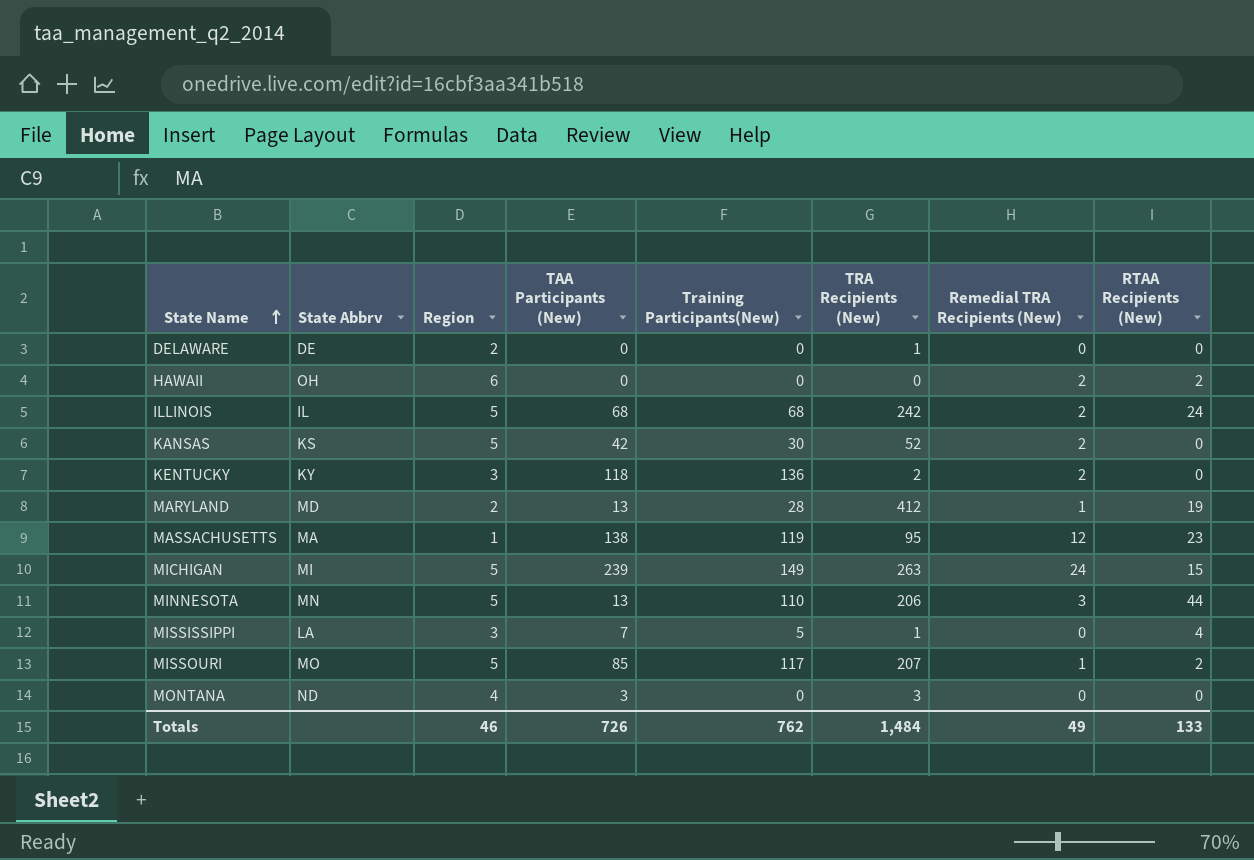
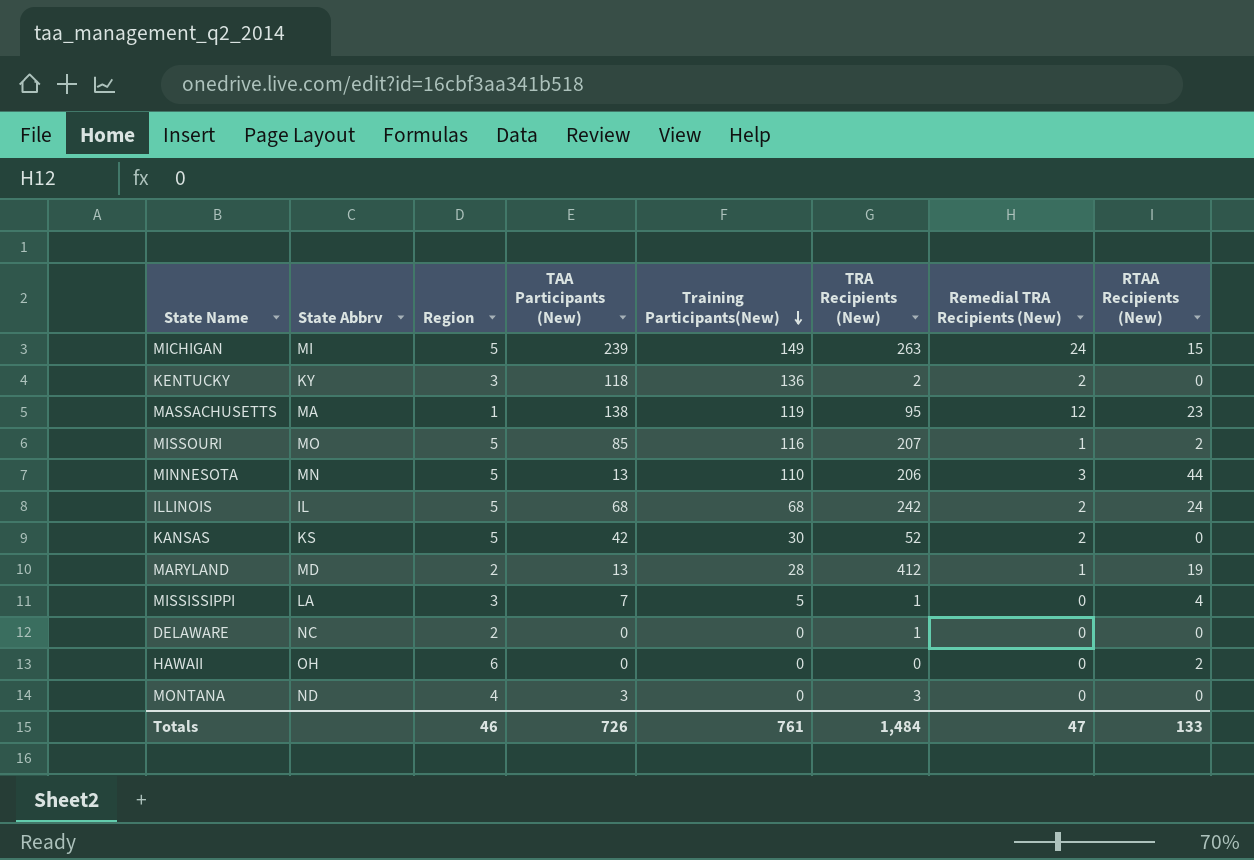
row order: State Name ascending -> Training Participants(New) descending
MISSOURI | Training Participants(New): 117 -> 116
DELAWARE | State Abbrv: DE -> NC
HAWAII | Remedial TRA Recipients (New): 2 -> 0
Totals | Training Participants(New): 762 -> 761
Totals | Remedial TRA Recipients (New): 49 -> 47

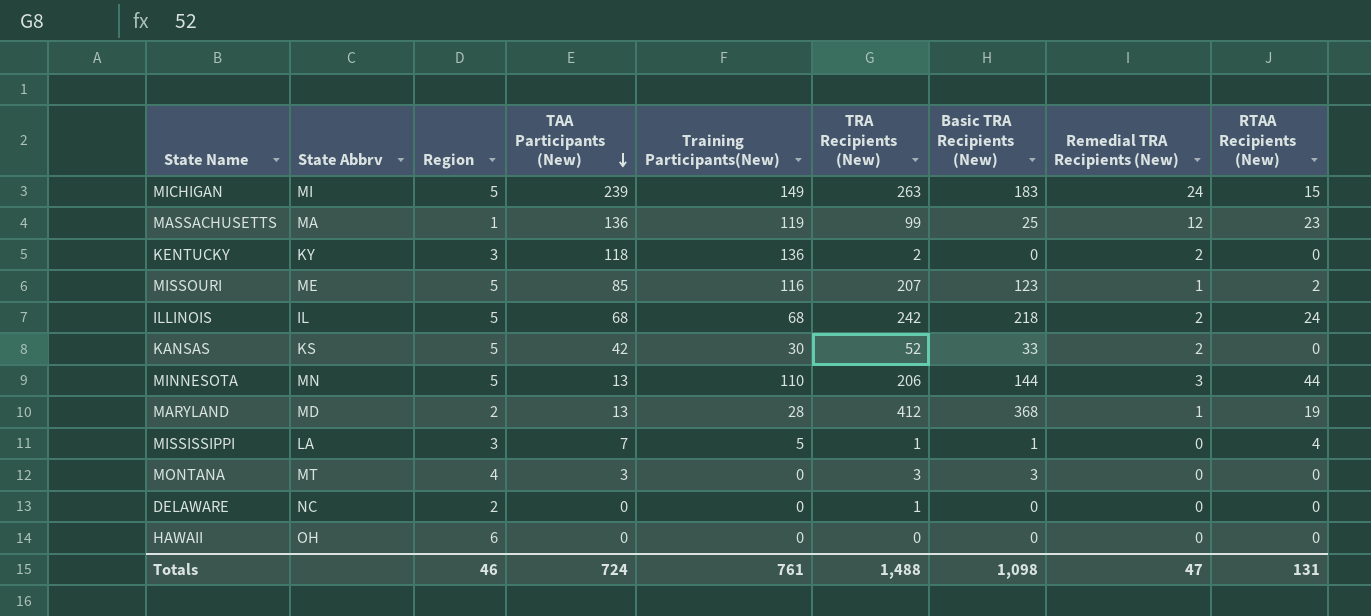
row order: Training Participants(New) descending -> TAA Participants (New) descending
column Basic TRA Recipients (New) | position: none -> 7
MASSACHUSETTS | TAA Participants (New): 138 -> 136
MASSACHUSETTS | TRA Recipients (New): 95 -> 99
MISSOURI | State Abbrv: MO -> ME
MONTANA | State Abbrv: ND -> MT
HAWAII | RTAA Recipients (New): 2 -> 0
Totals | TAA Participants (New): 726 -> 724
Totals | TRA Recipients (New): 1,484 -> 1,488
Totals | RTAA Recipients (New): 133 -> 131

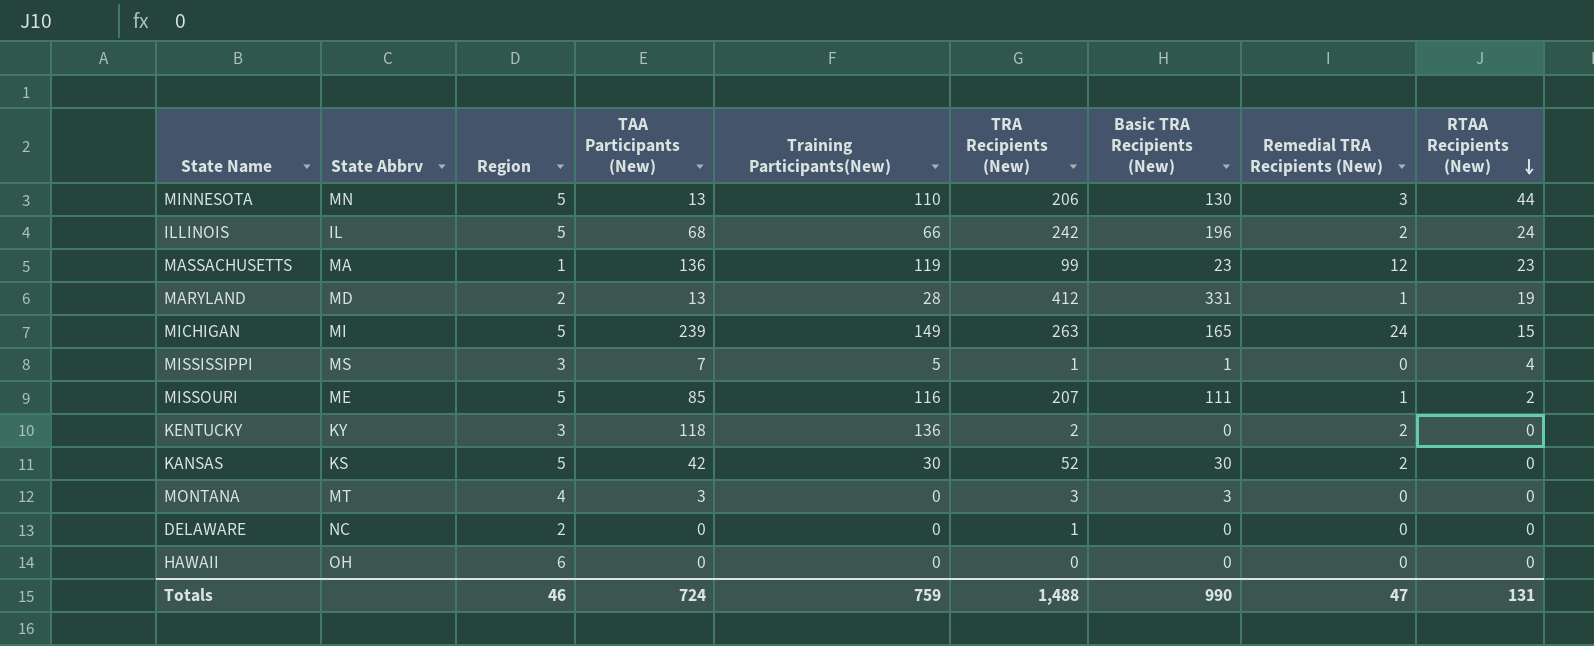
row order: TAA Participants (New) descending -> RTAA Recipients (New) descending
MINNESOTA | Basic TRA Recipients (New): 144 -> 130
ILLINOIS | Training Participants(New): 68 -> 66
ILLINOIS | Basic TRA Recipients (New): 218 -> 196
MASSACHUSETTS | Basic TRA Recipients (New): 25 -> 23
MARYLAND | Basic TRA Recipients (New): 368 -> 331
MICHIGAN | Basic TRA Recipients (New): 183 -> 165
MISSISSIPPI | State Abbrv: LA -> MS
MISSOURI | Basic TRA Recipients (New): 123 -> 111
KANSAS | Basic TRA Recipients (New): 33 -> 30
Totals | Training Participants(New): 761 -> 759
Totals | Basic TRA Recipients (New): 1,098 -> 990

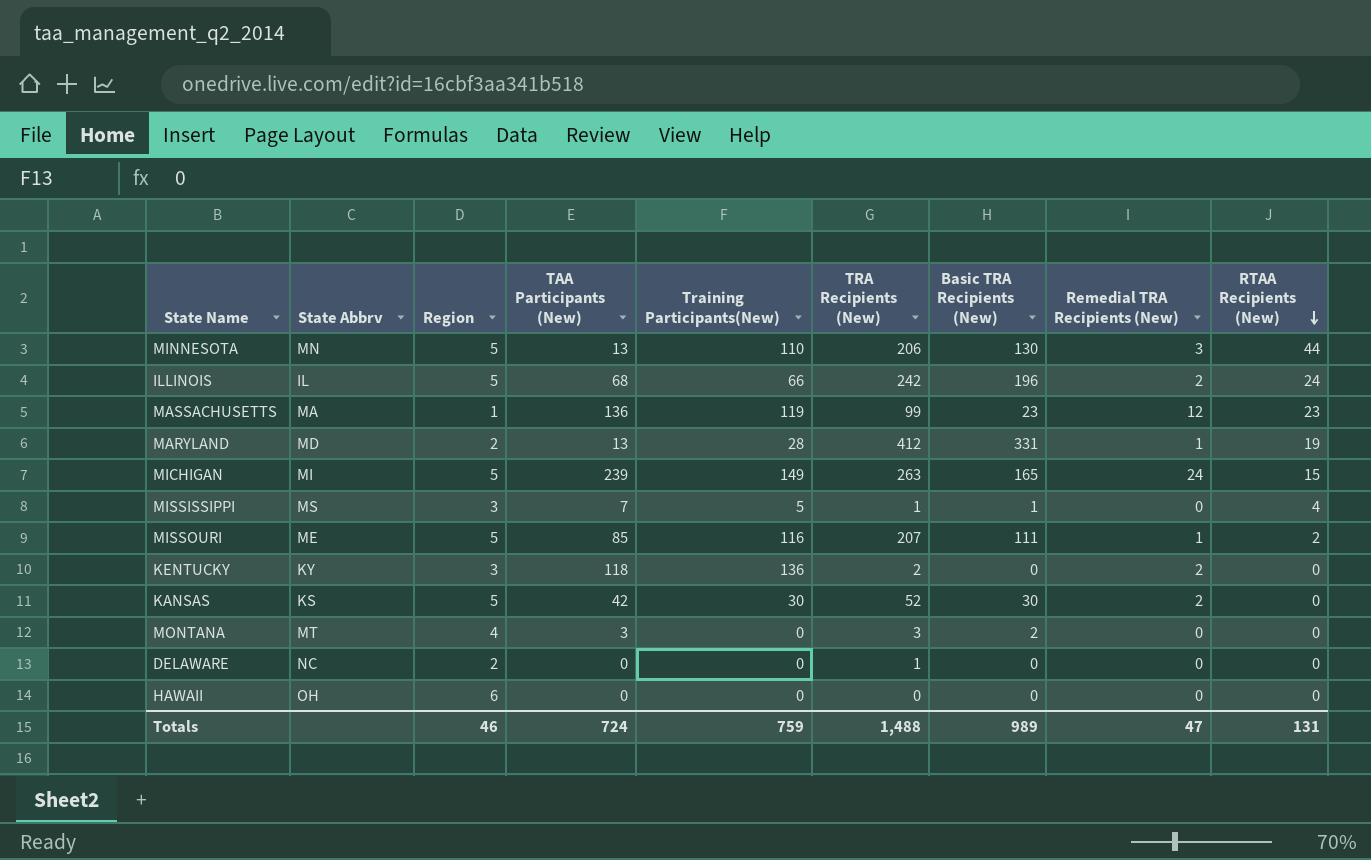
MONTANA | Basic TRA Recipients (New): 3 -> 2
Totals | Basic TRA Recipients (New): 990 -> 989

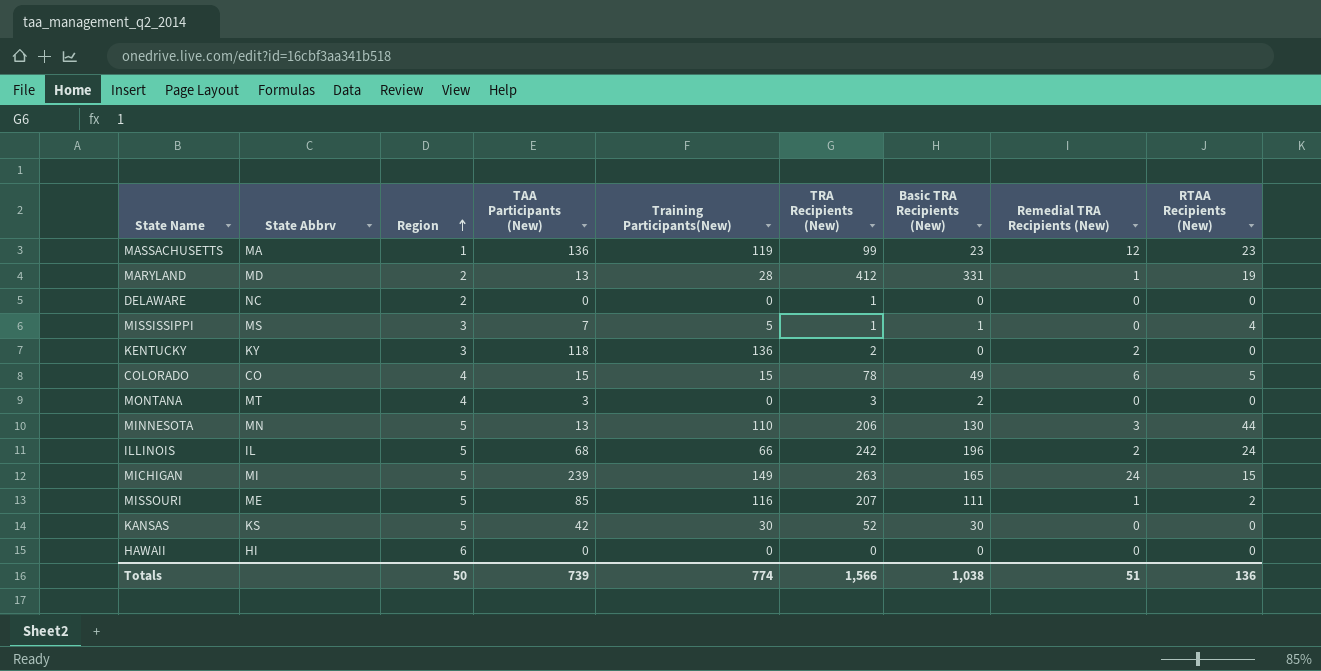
row order: RTAA Recipients (New) descending -> Region ascending
row COLORADO: none -> CO | 4 | 15 | 15 | 78 | 49 | 6 | 5
KANSAS | Remedial TRA Recipients (New): 2 -> 0
HAWAII | State Abbrv: OH -> HI
Totals | Region: 46 -> 50
Totals | TAA Participants (New): 724 -> 739
Totals | Training Participants(New): 759 -> 774
Totals | TRA Recipients (New): 1,488 -> 1,566
Totals | Basic TRA Recipients (New): 989 -> 1,038
Totals | Remedial TRA Recipients (New): 47 -> 51
Totals | RTAA Recipients (New): 131 -> 136

